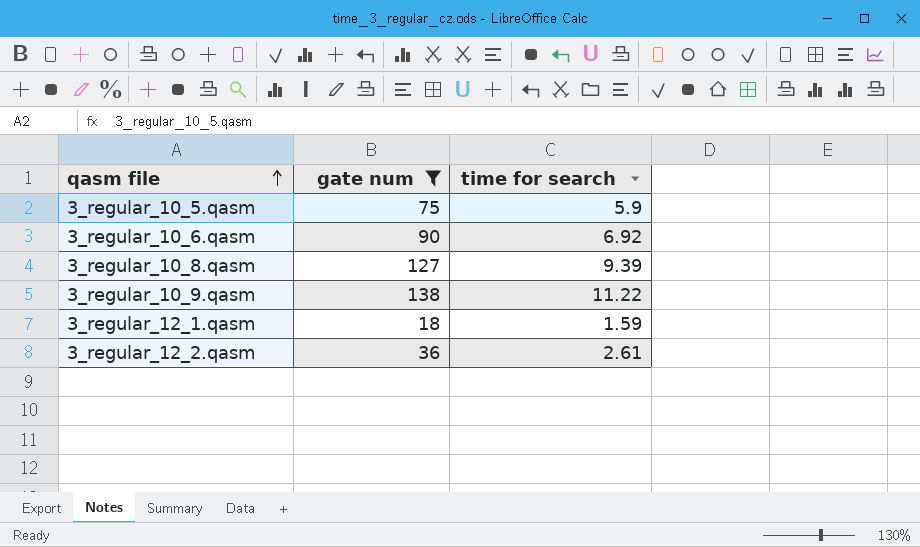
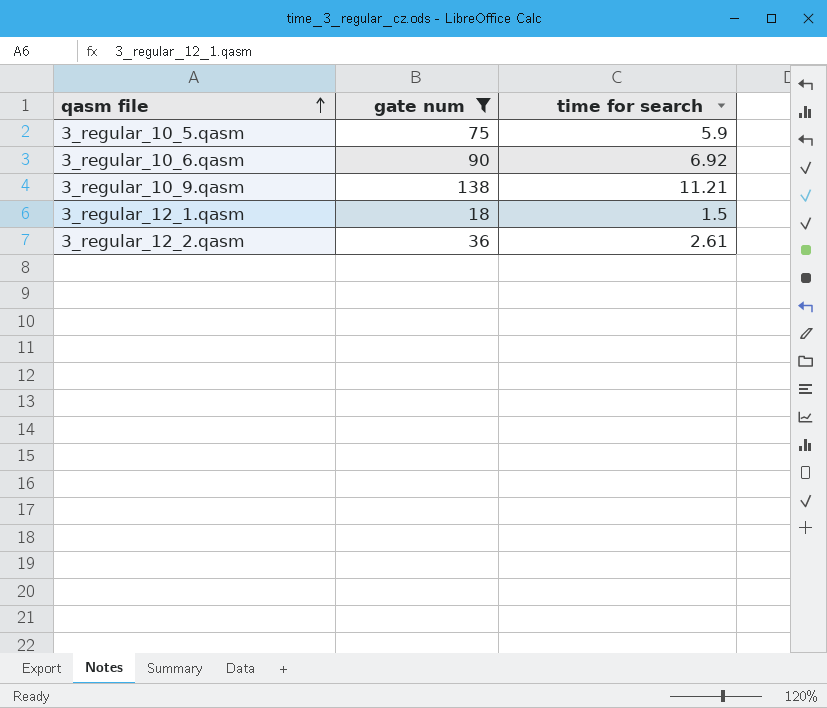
row 3_regular_10_8.qasm: 127 | 9.39 -> none
3_regular_10_9.qasm | time for search: 11.22 -> 11.21
3_regular_12_1.qasm | time for search: 1.59 -> 1.5

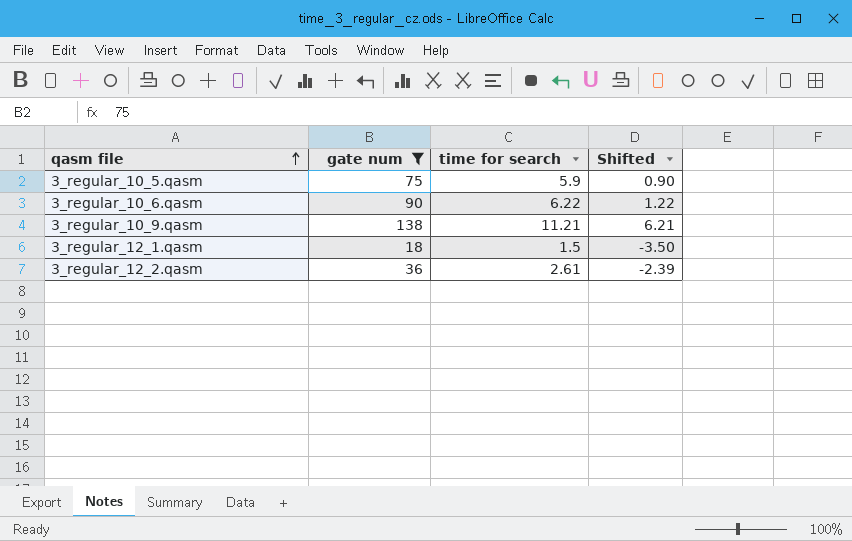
column Shifted | formula: none -> [time for search] - 5
3_regular_10_6.qasm | time for search: 6.92 -> 6.22

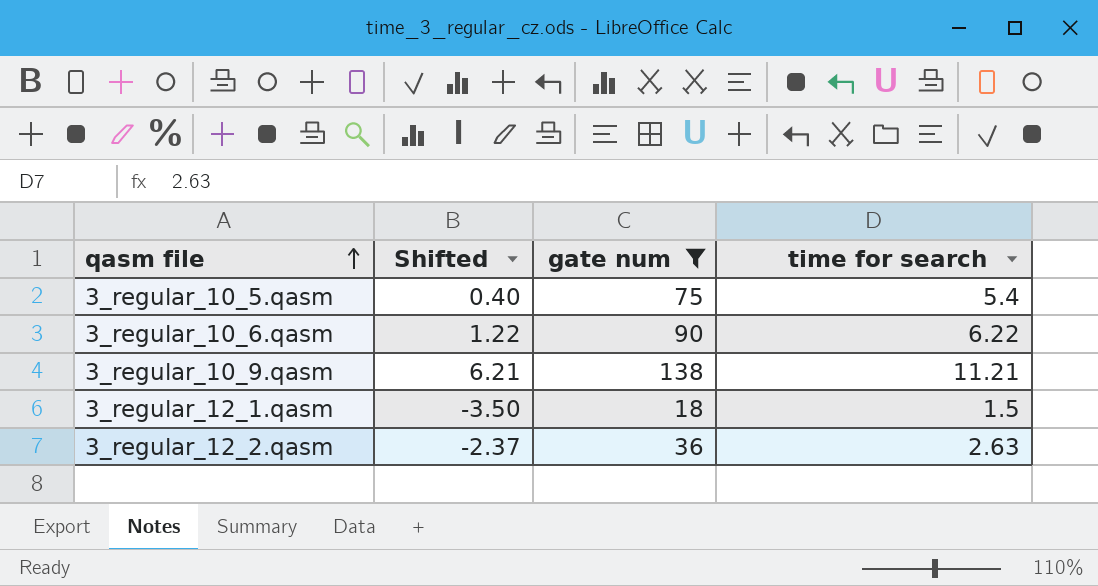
column Shifted | position: 4 -> 2
3_regular_10_5.qasm | Shifted: 0.90 -> 0.40
3_regular_10_5.qasm | time for search: 5.9 -> 5.4
3_regular_12_2.qasm | Shifted: -2.39 -> -2.37
3_regular_12_2.qasm | time for search: 2.61 -> 2.63

